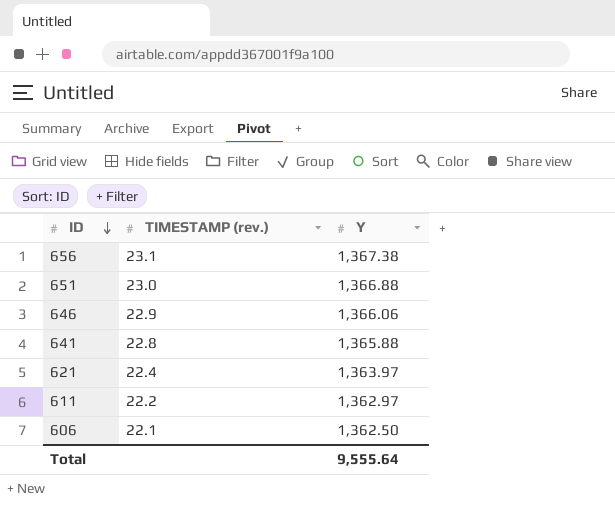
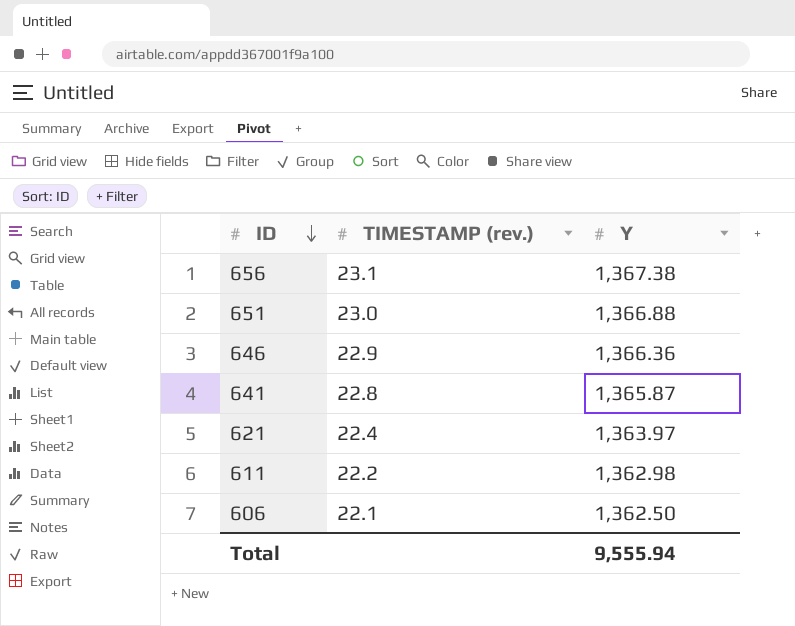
646 | Y: 1,366.06 -> 1,366.36
641 | Y: 1,365.88 -> 1,365.87
611 | Y: 1,362.97 -> 1,362.98
Total | Y: 9,555.64 -> 9,555.94

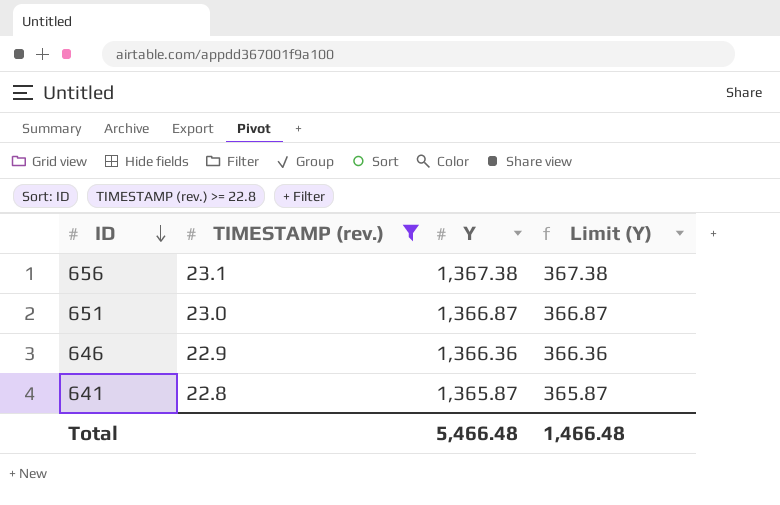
filter: none -> TIMESTAMP (rev.) >= 22.8
column Limit (Y) | formula: none -> [Y] - 1000
651 | Y: 1,366.88 -> 1,366.87
Total | Y: 9,555.94 -> 5,466.48

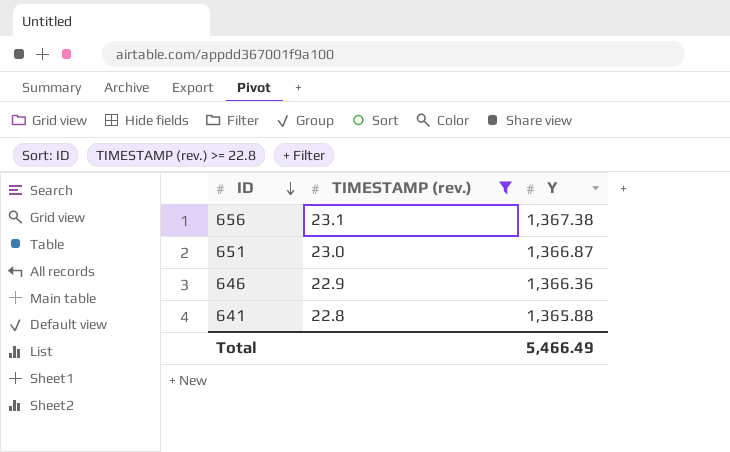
column Limit (Y) | formula: [Y] - 1000 -> none
641 | Y: 1,365.87 -> 1,365.88
Total | Y: 5,466.48 -> 5,466.49

